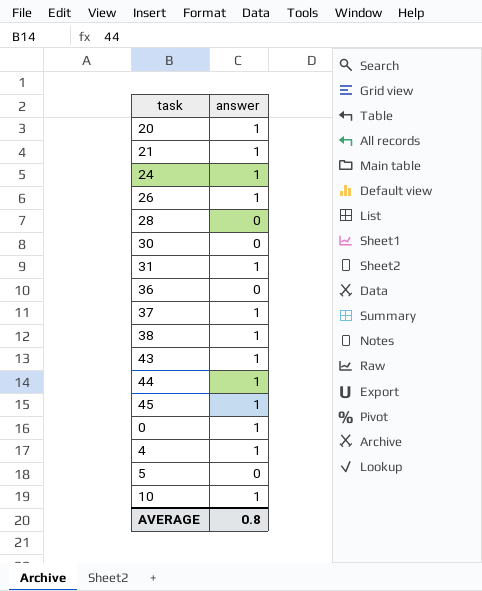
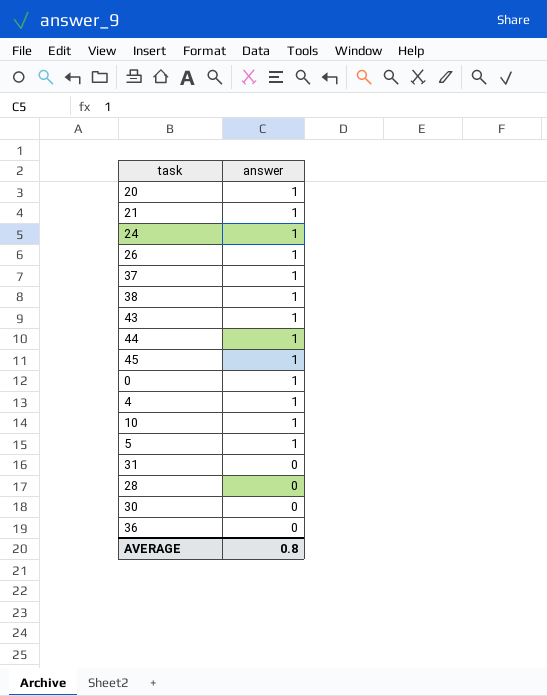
row order: none -> answer descending
5 | answer: 0 -> 1
31 | answer: 1 -> 0

